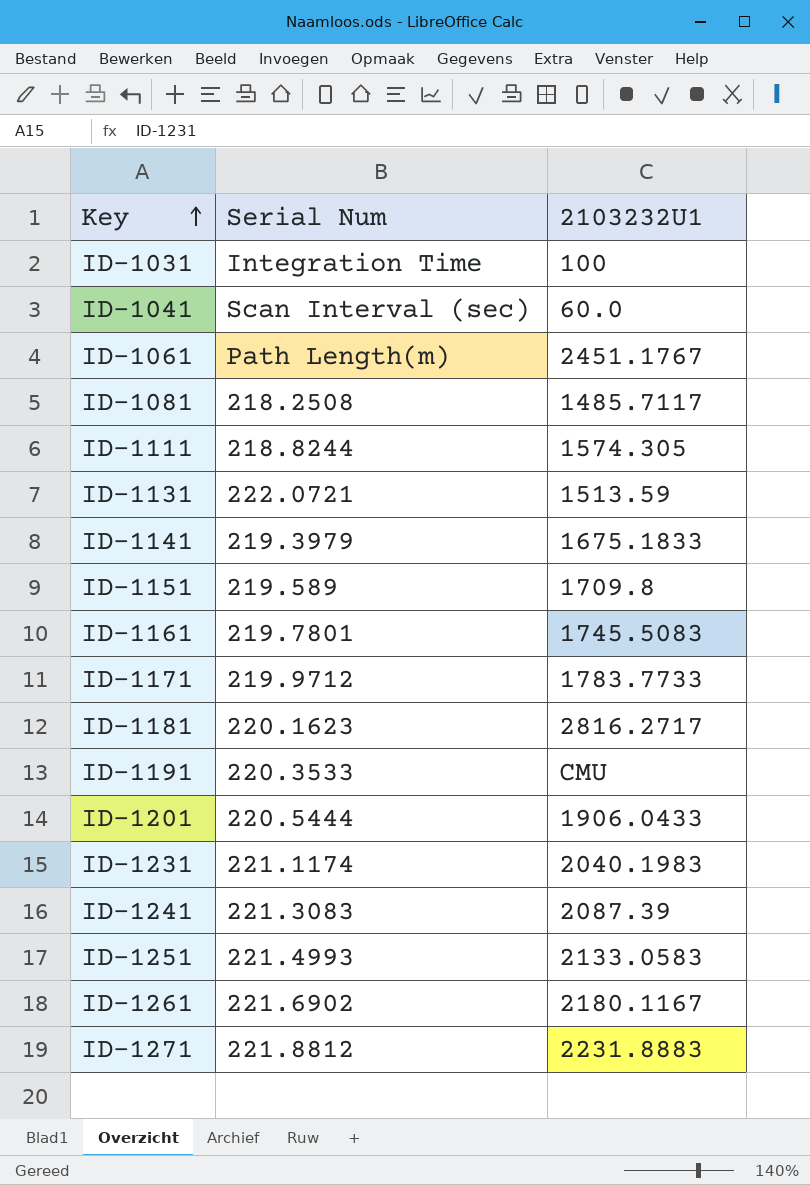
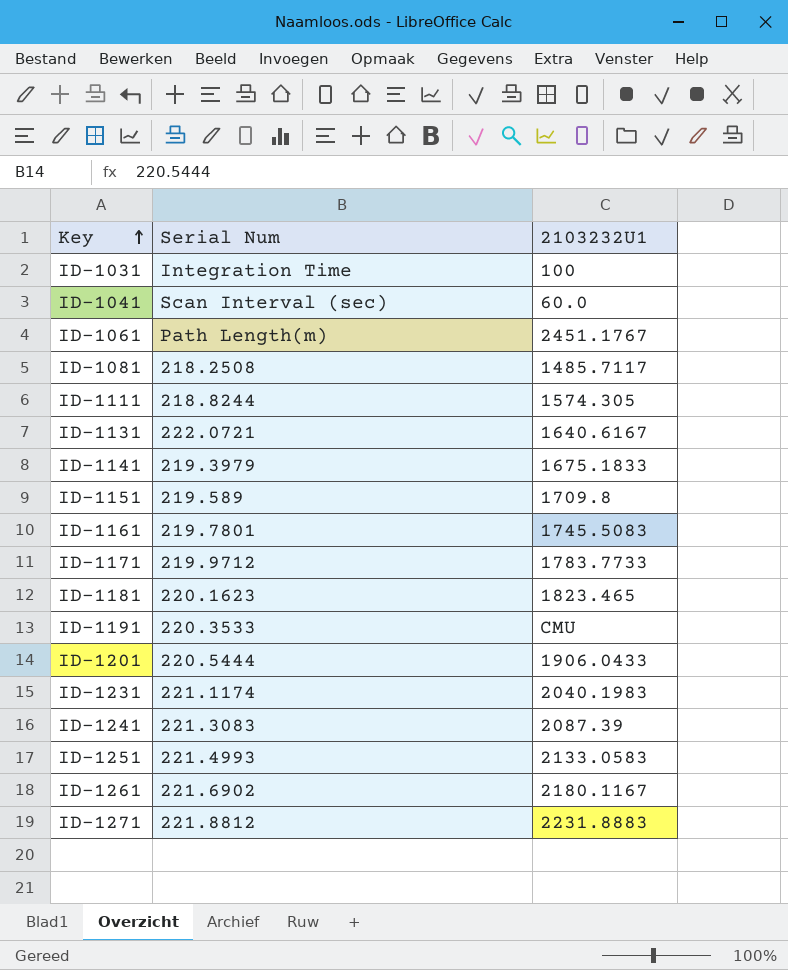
ID-1131 | 2103232U1: 1513.59 -> 1640.6167
ID-1181 | 2103232U1: 2816.2717 -> 1823.465

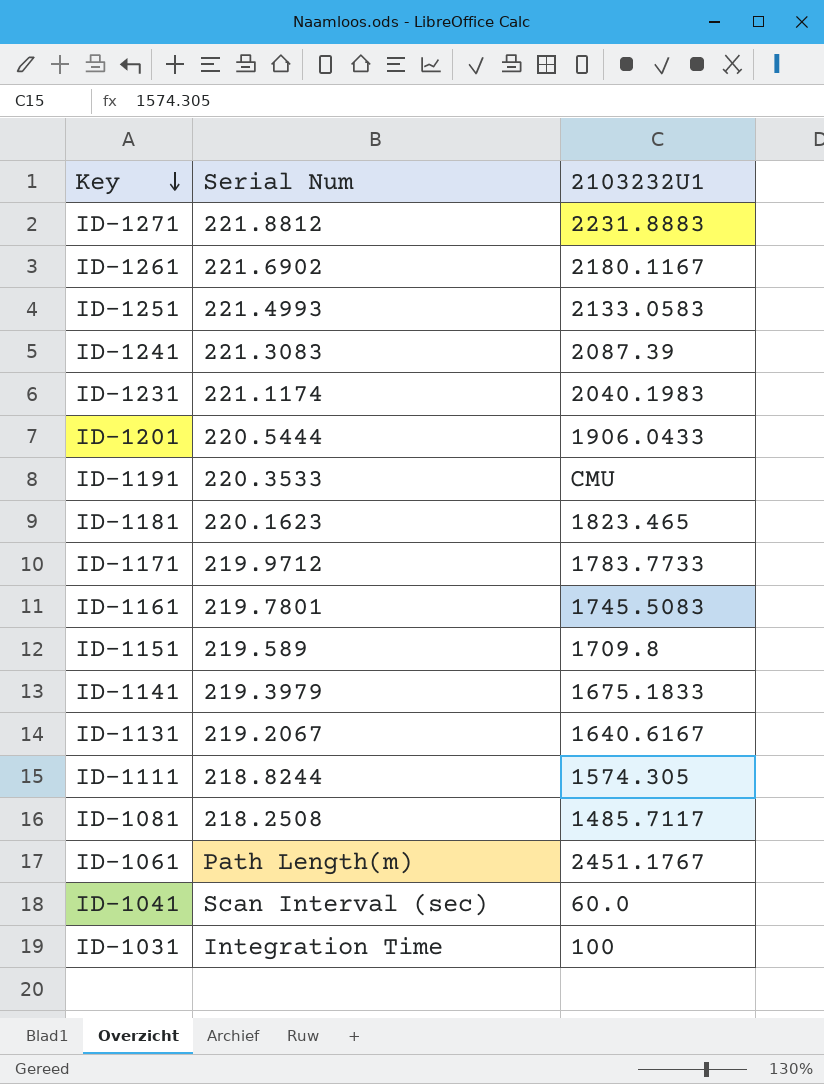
row order: Key ascending -> Key descending
ID-1131 | Serial Num: 222.0721 -> 219.2067

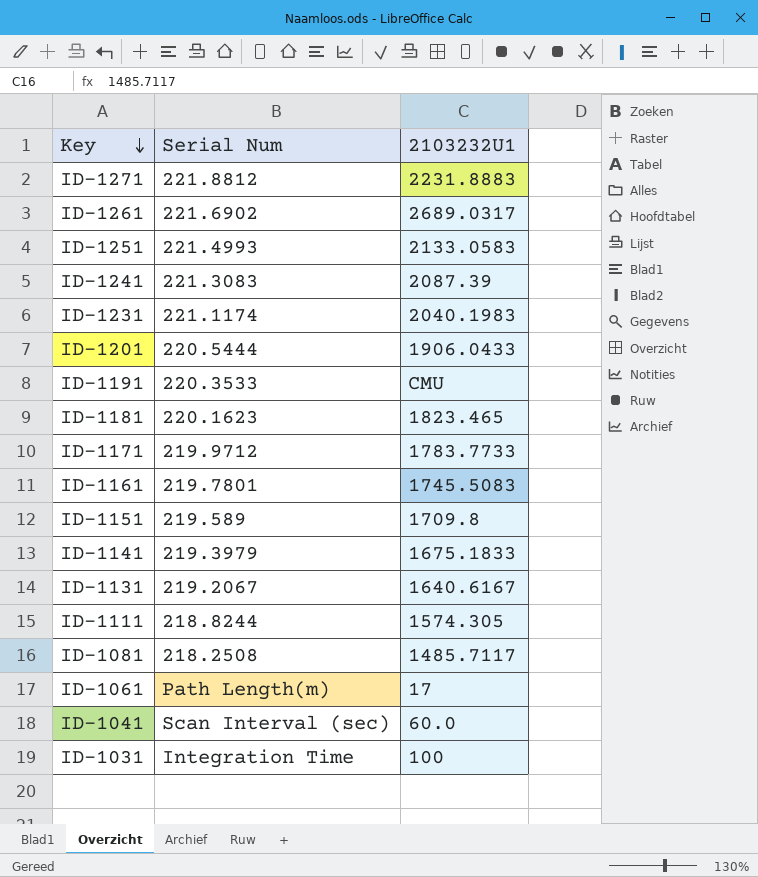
ID-1261 | 2103232U1: 2180.1167 -> 2689.0317
ID-1061 | 2103232U1: 2451.1767 -> 17

